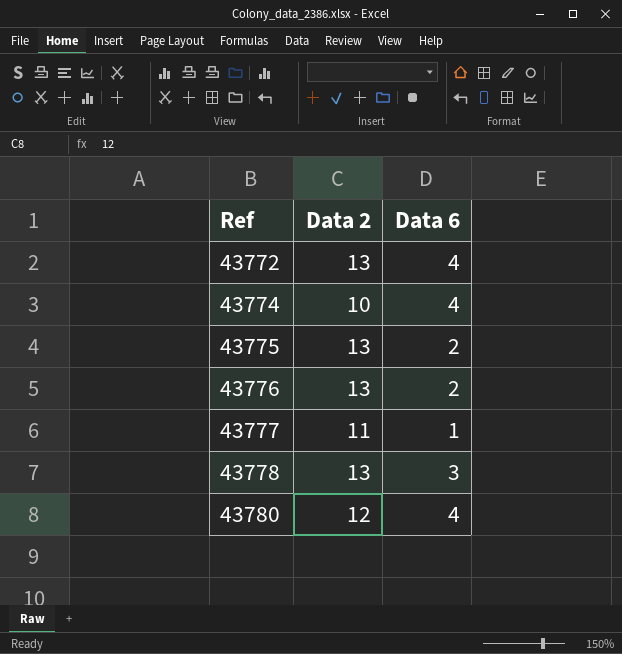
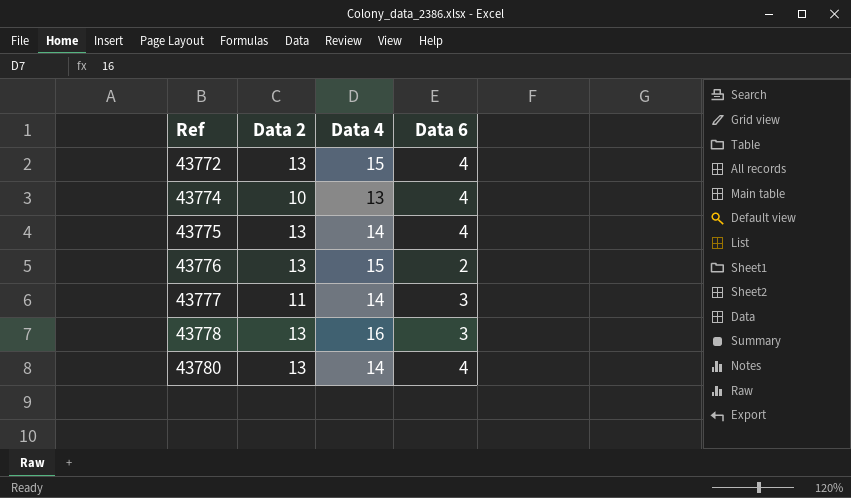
column Data 4 | position: none -> 3
43775 | Data 6: 2 -> 4
43777 | Data 6: 1 -> 3
43780 | Data 2: 12 -> 13

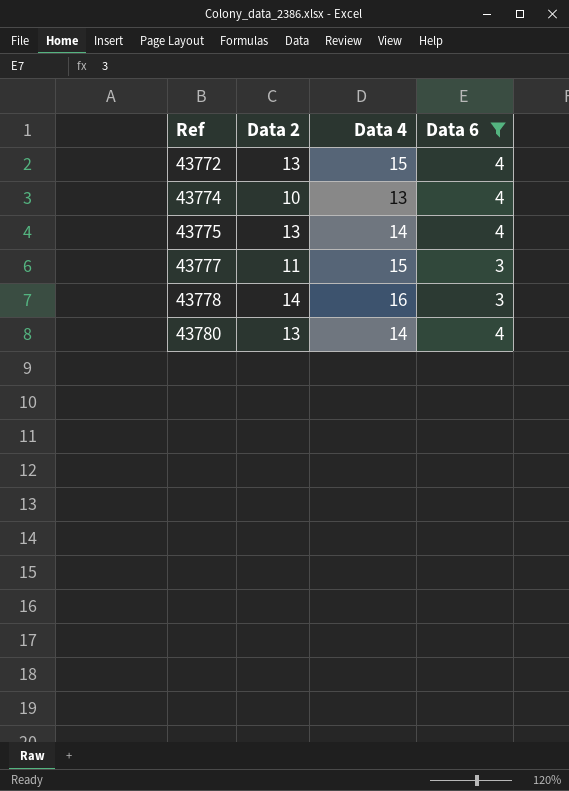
filter: none -> Data 6 != 2
43777 | Data 4: 14 -> 15
43778 | Data 2: 13 -> 14

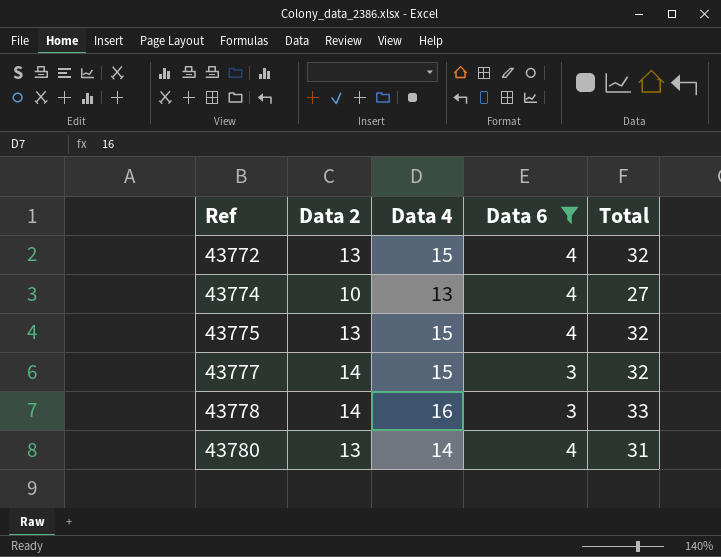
column Total | formula: none -> [Data 2] + [Data 4] + [Data 6]
43775 | Data 4: 14 -> 15
43777 | Data 2: 11 -> 14

